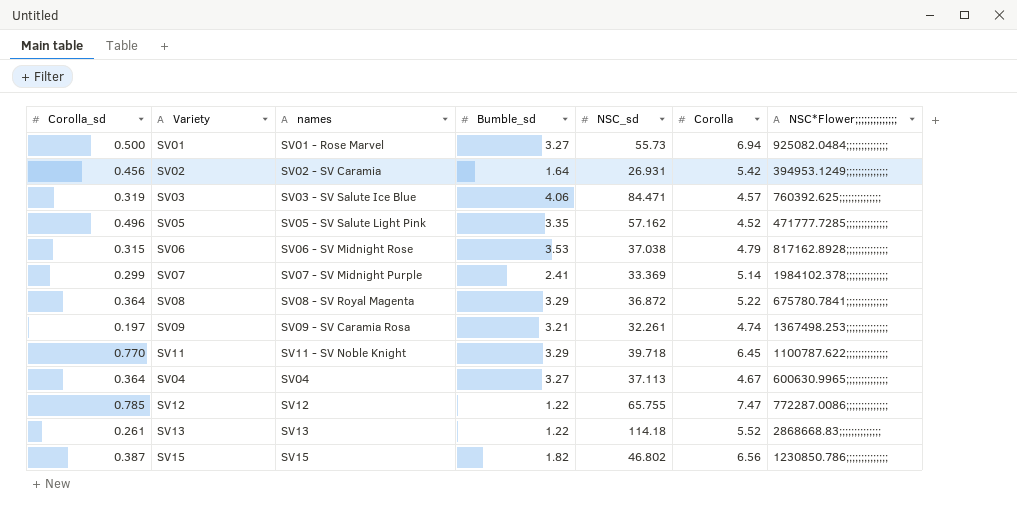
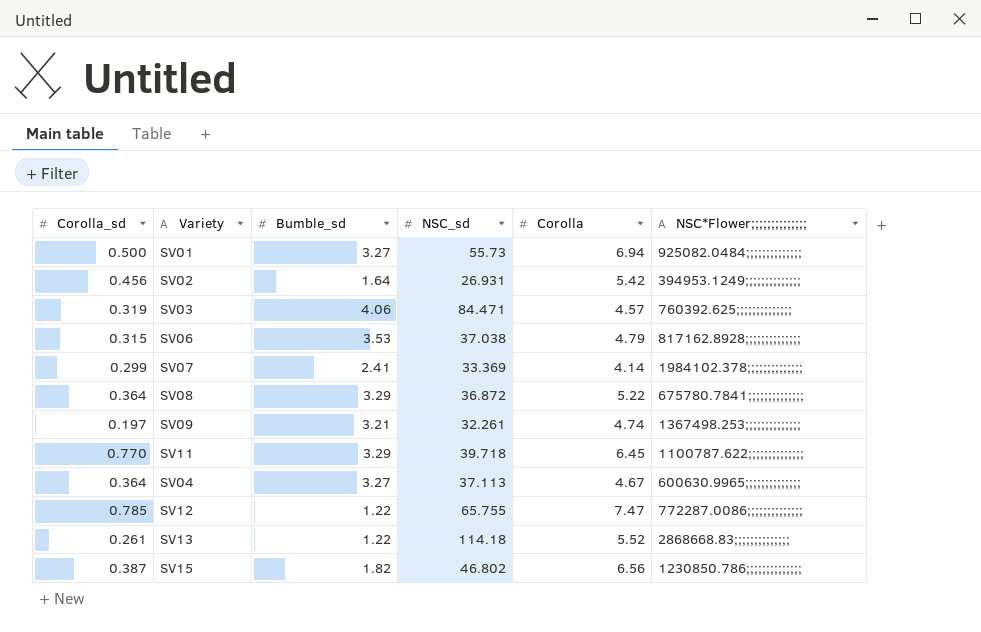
column names | position: 3 -> none
row SV05: 0.496 | SV05 - SV Salute Light Pink | 3.35 | 57.162 | 4.52 | 471777.7285;;;;;;;;;;;;;; -> none
SV07 | Corolla: 5.14 -> 4.14

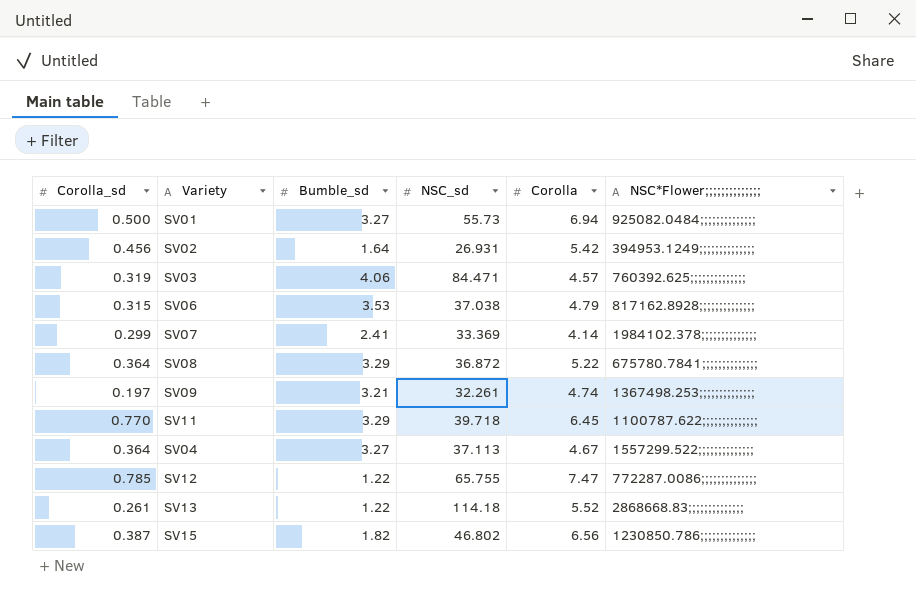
SV04 | NSC*Flower;;;;;;;;;;;;;;: 600630.9965;;;;;;;;;;;;;; -> 1557299.522;;;;;;;;;;;;;;

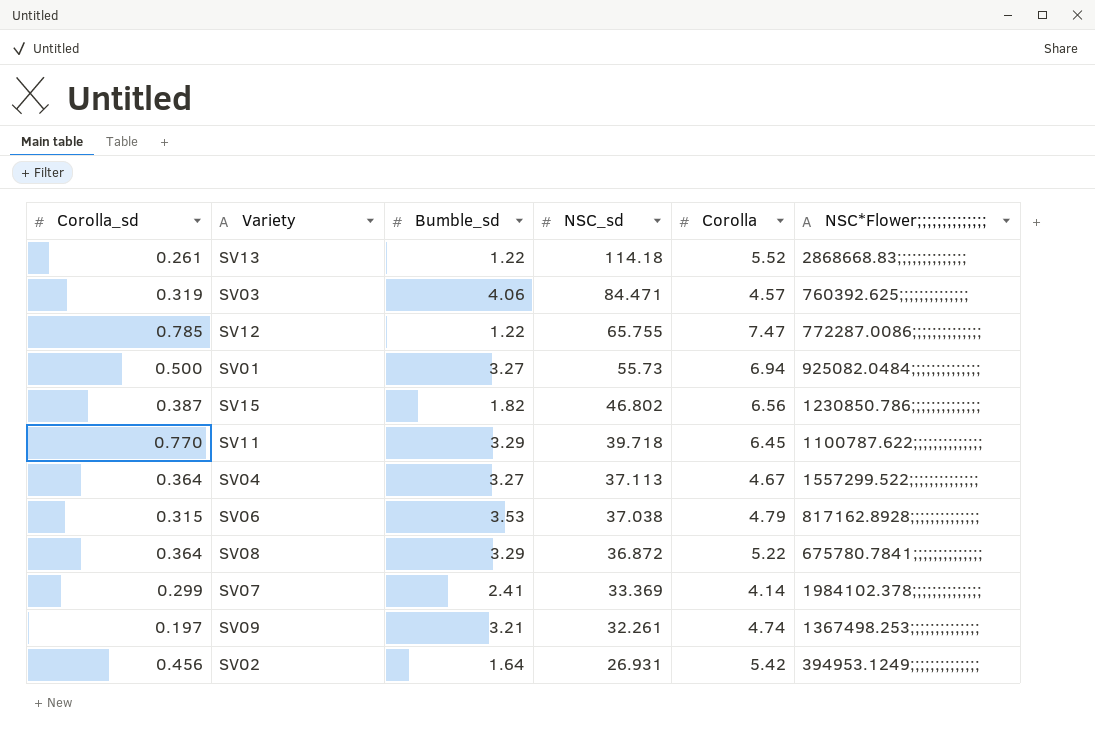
row order: none -> NSC_sd descending

